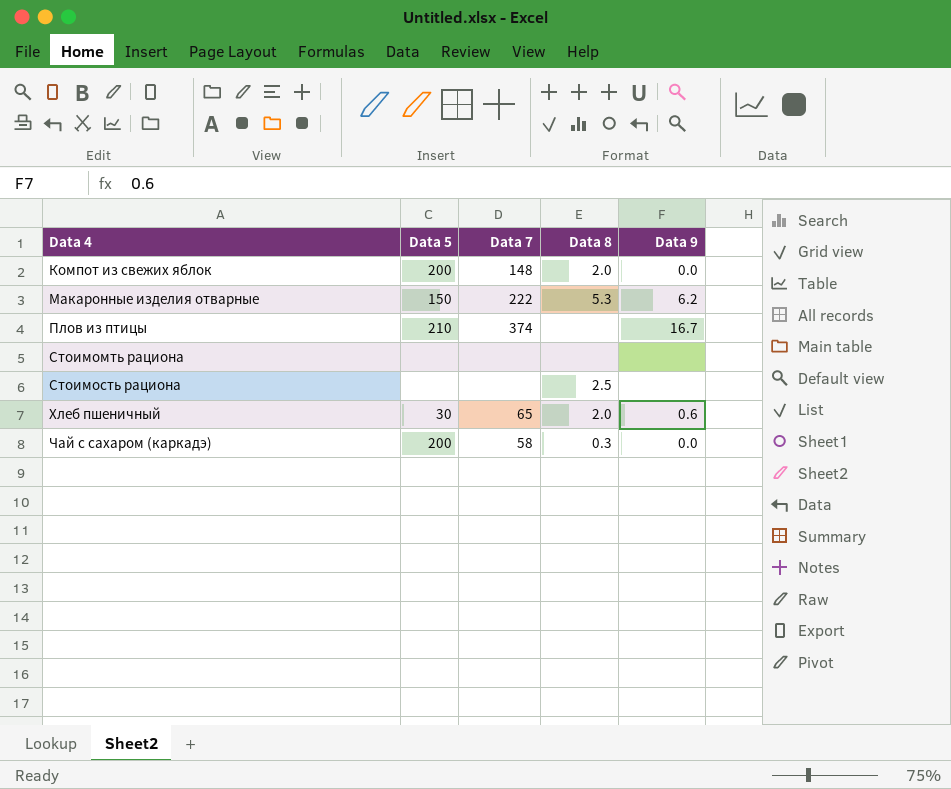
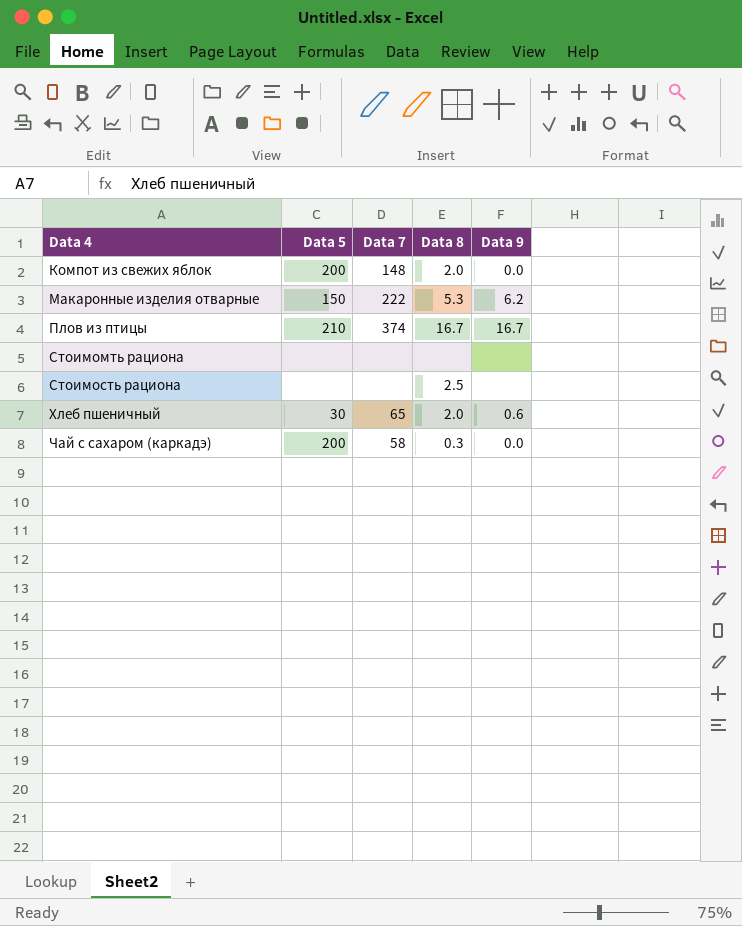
Плов из птицы | Data 8: none -> 16.7

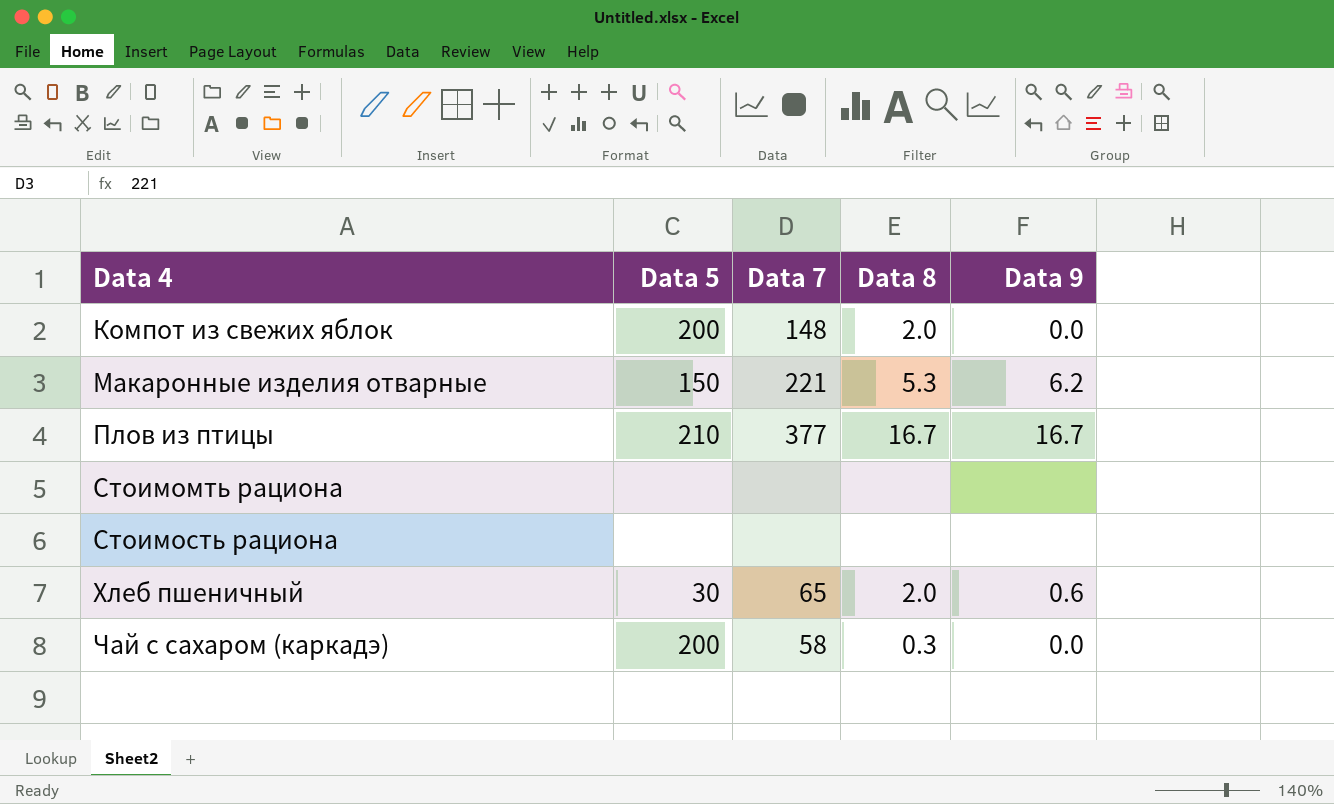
Макаронные изделия отварные | Data 7: 222 -> 221
Плов из птицы | Data 7: 374 -> 377
Стоимость рациона | Data 8: 2.5 -> none

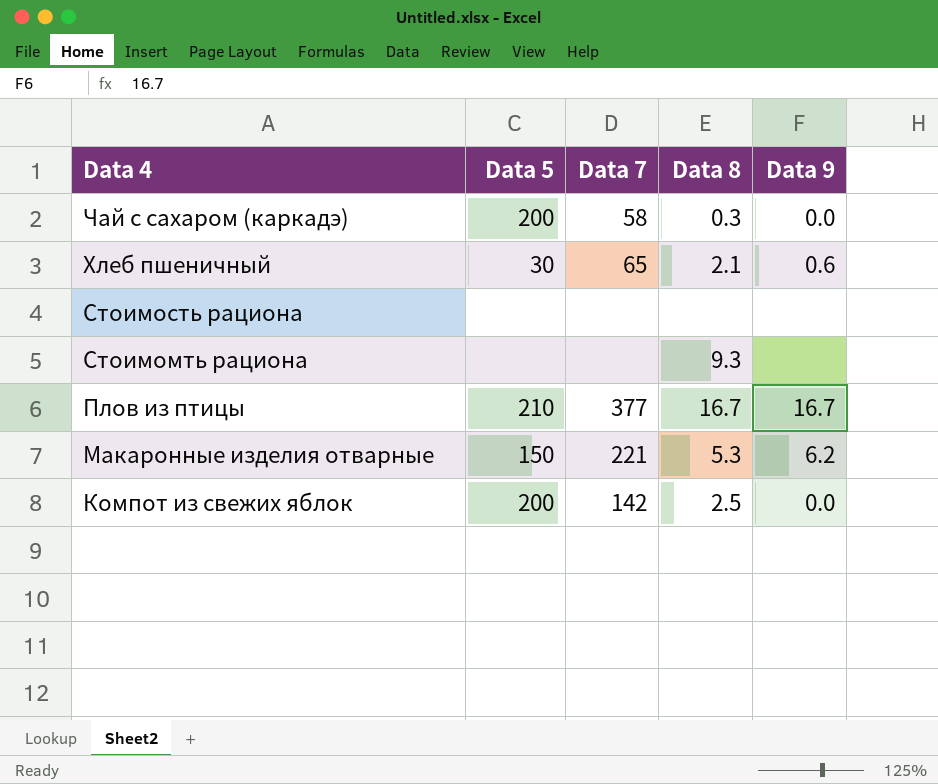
row order: Data 4 ascending -> Data 4 descending
Хлеб пшеничный | Data 8: 2.0 -> 2.1
Стоимомть рациона | Data 8: none -> 9.3
Компот из свежих яблок | Data 7: 148 -> 142
Компот из свежих яблок | Data 8: 2.0 -> 2.5

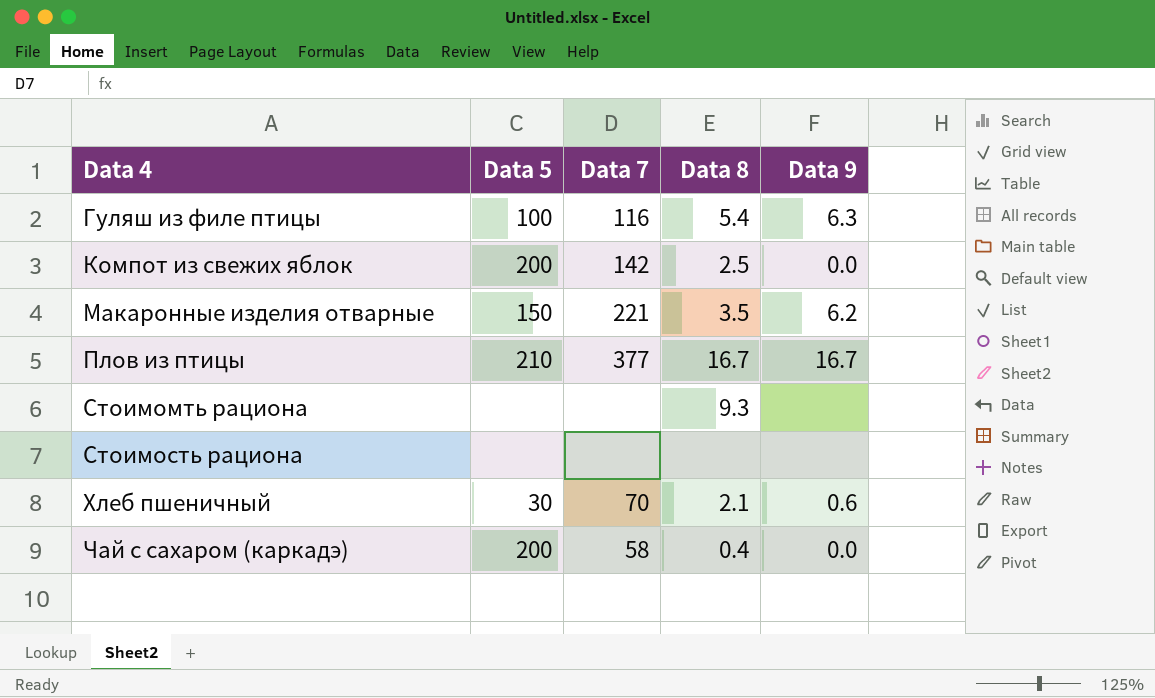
row order: Data 4 descending -> Data 4 ascending
row Гуляш из филе птицы: none -> 100 | 116 | 5.4 | 6.3
Макаронные изделия отварные | Data 8: 5.3 -> 3.5
Хлеб пшеничный | Data 7: 65 -> 70
Чай с сахаром (каркадэ) | Data 8: 0.3 -> 0.4

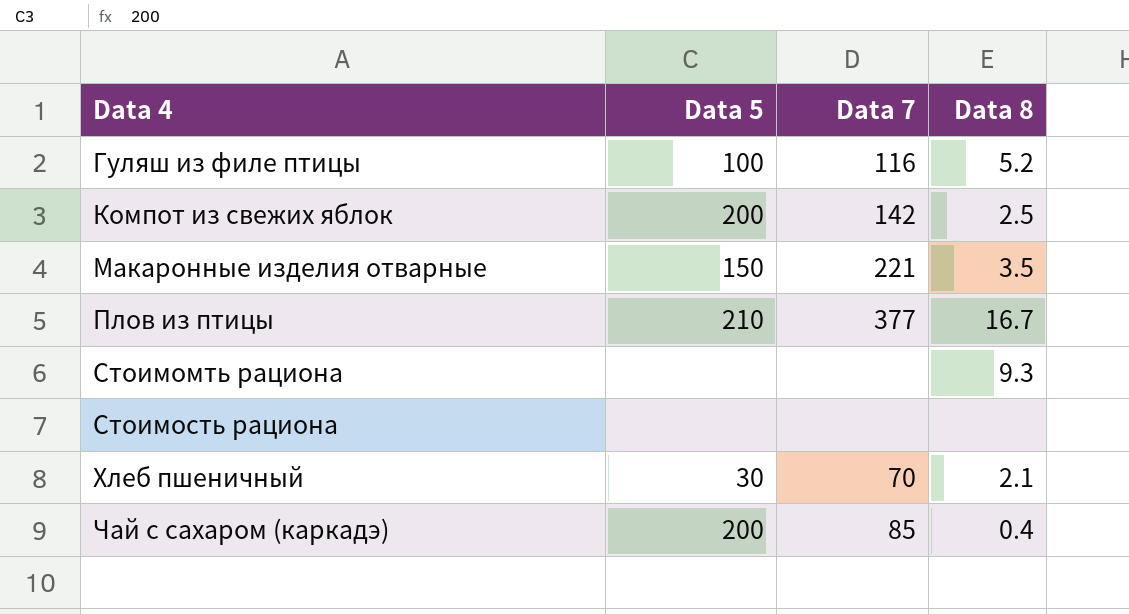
column Data 9 | position: 5 -> none
Гуляш из филе птицы | Data 8: 5.4 -> 5.2
Чай с сахаром (каркадэ) | Data 7: 58 -> 85

